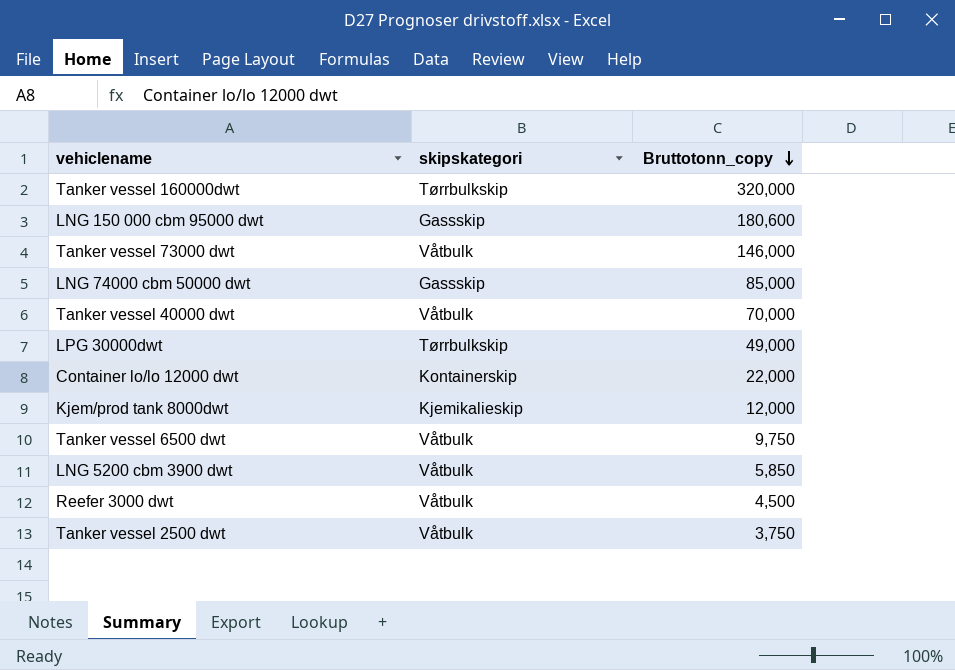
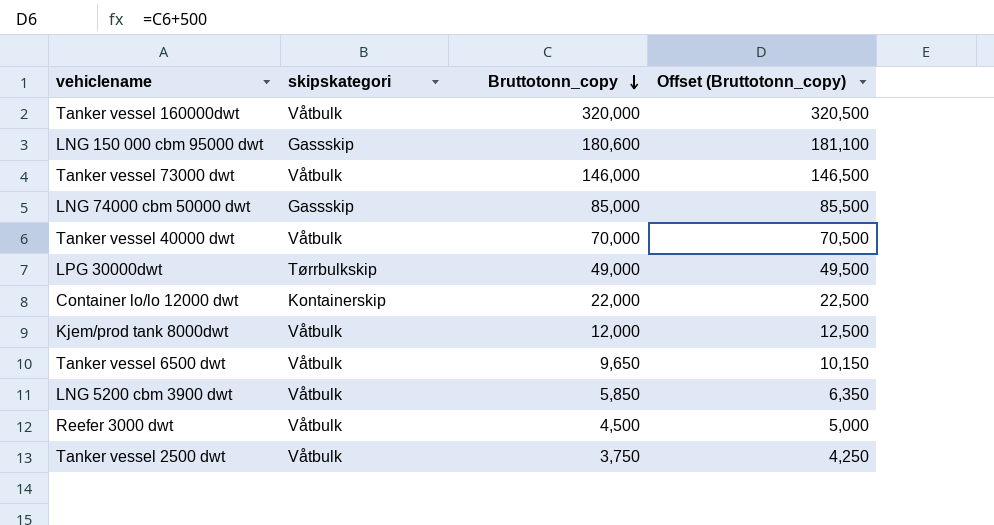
column Offset (Bruttotonn_copy) | formula: none -> [Bruttotonn_copy] + 500
Tanker vessel 160000dwt | skipskategori: Tørrbulkskip -> Våtbulk
Kjem/prod tank 8000dwt | skipskategori: Kjemikalieskip -> Våtbulk
Tanker vessel 6500 dwt | Bruttotonn_copy: 9,750 -> 9,650

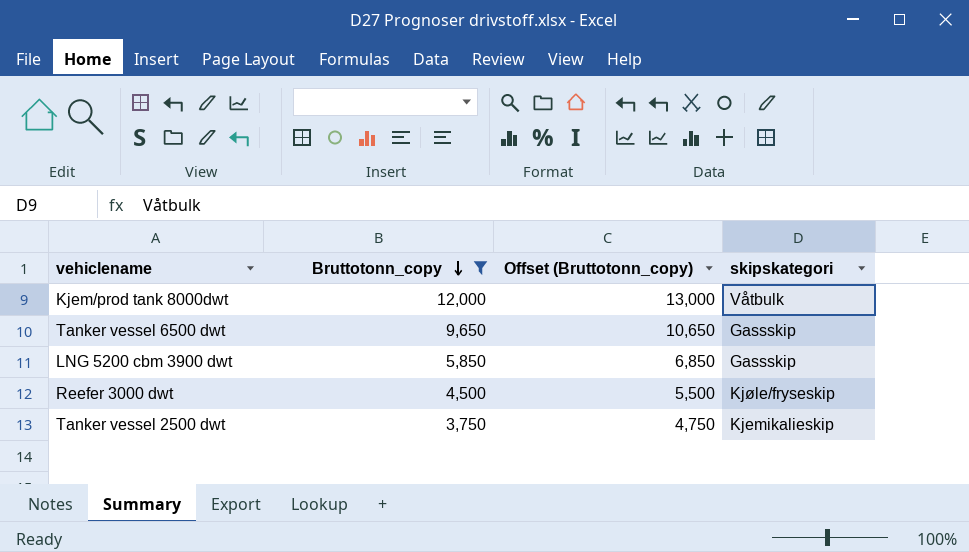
filter: none -> Bruttotonn_copy <= 12,000
column Offset (Bruttotonn_copy) | formula: [Bruttotonn_copy] + 500 -> [Bruttotonn_copy] + 1000
column skipskategori | position: 2 -> 4
Tanker vessel 6500 dwt | skipskategori: Våtbulk -> Gassskip
LNG 5200 cbm 3900 dwt | skipskategori: Våtbulk -> Gassskip
Reefer 3000 dwt | skipskategori: Våtbulk -> Kjøle/fryseskip
Tanker vessel 2500 dwt | skipskategori: Våtbulk -> Kjemikalieskip

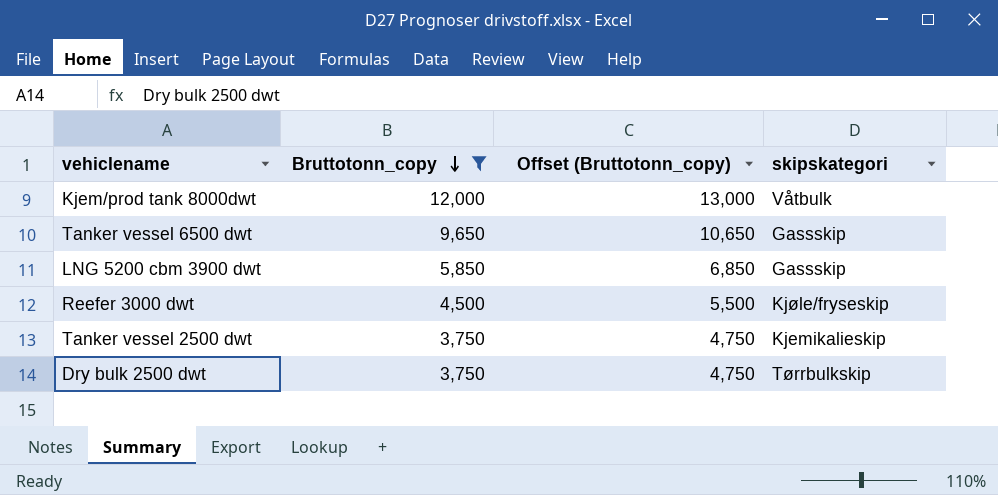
row Dry bulk 2500 dwt: none -> 3,750 | 4,750 | Tørrbulkskip

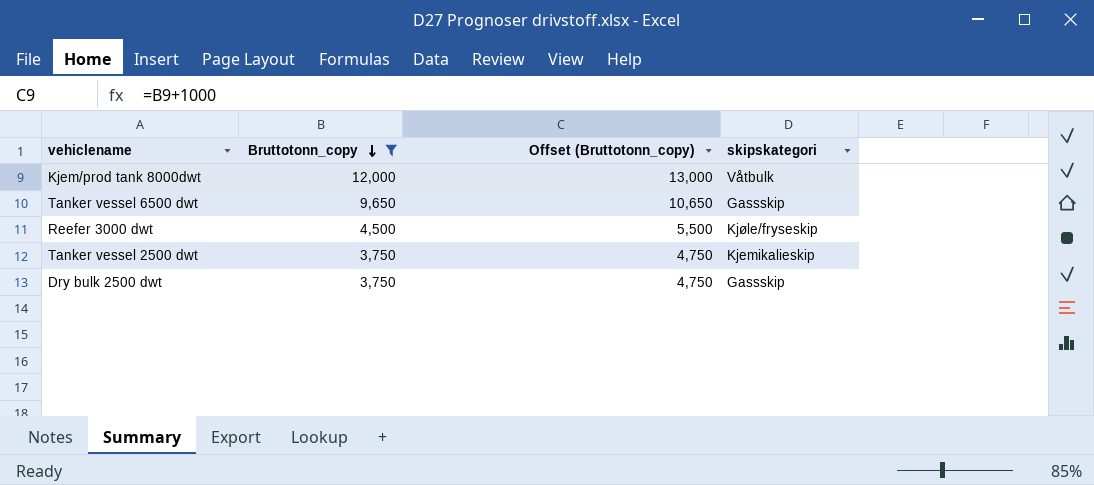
row LNG 5200 cbm 3900 dwt: 5,850 | 6,850 | Gassskip -> none
Dry bulk 2500 dwt | skipskategori: Tørrbulkskip -> Gassskip

